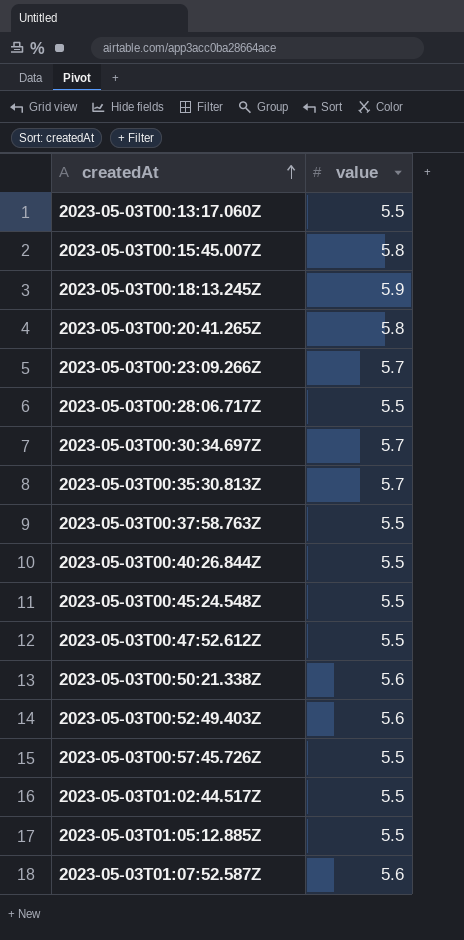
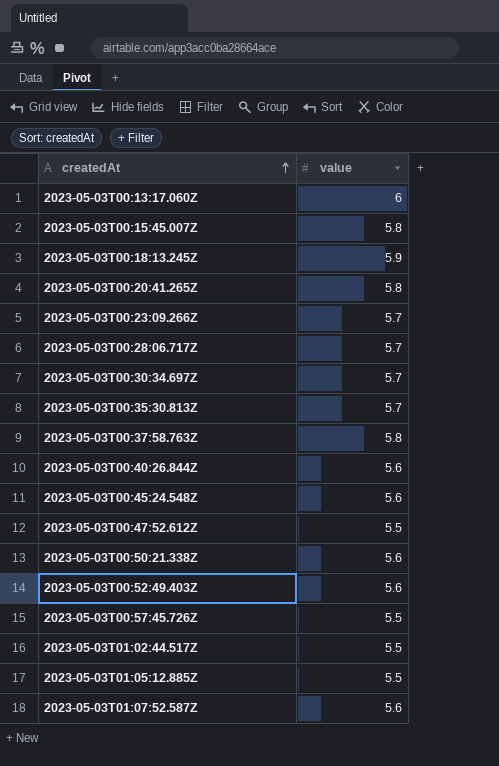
2023-05-03T00:13:17.060Z | value: 5.5 -> 6
2023-05-03T00:28:06.717Z | value: 5.5 -> 5.7
2023-05-03T00:37:58.763Z | value: 5.5 -> 5.8
2023-05-03T00:40:26.844Z | value: 5.5 -> 5.6
2023-05-03T00:45:24.548Z | value: 5.5 -> 5.6

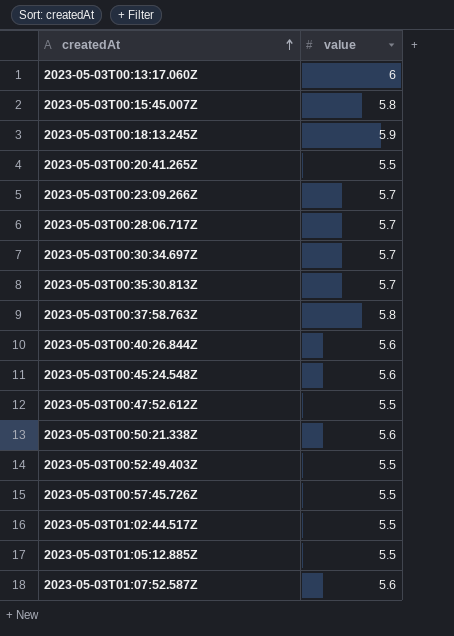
2023-05-03T00:20:41.265Z | value: 5.8 -> 5.5
2023-05-03T00:52:49.403Z | value: 5.6 -> 5.5

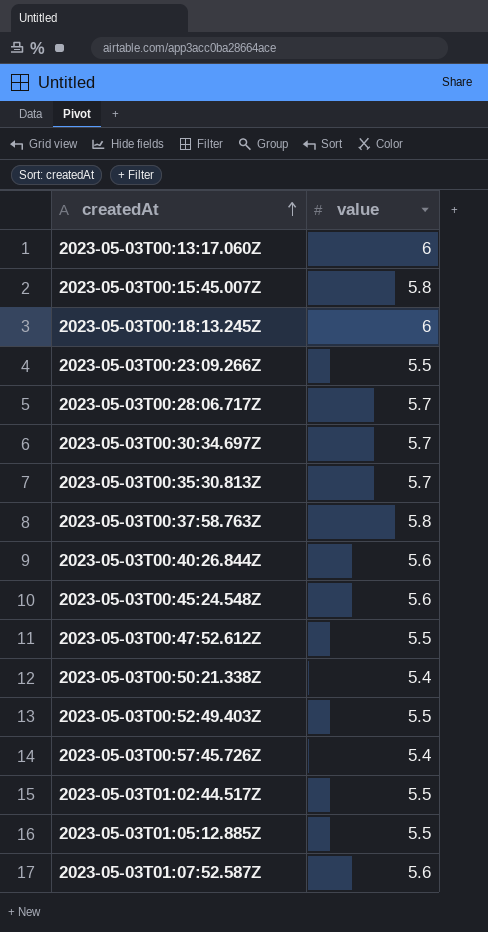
row 2023-05-03T00:20:41.265Z: 5.5 -> none
2023-05-03T00:18:13.245Z | value: 5.9 -> 6
2023-05-03T00:23:09.266Z | value: 5.7 -> 5.5
2023-05-03T00:50:21.338Z | value: 5.6 -> 5.4
2023-05-03T00:57:45.726Z | value: 5.5 -> 5.4

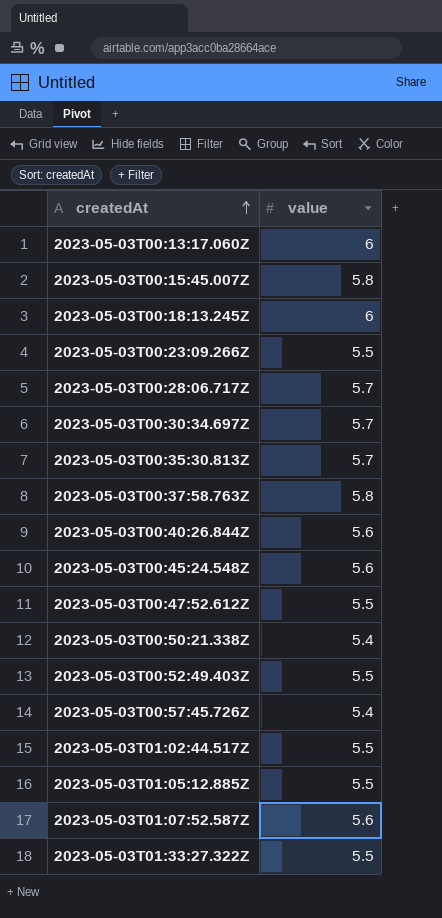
row 2023-05-03T01:33:27.322Z: none -> 5.5

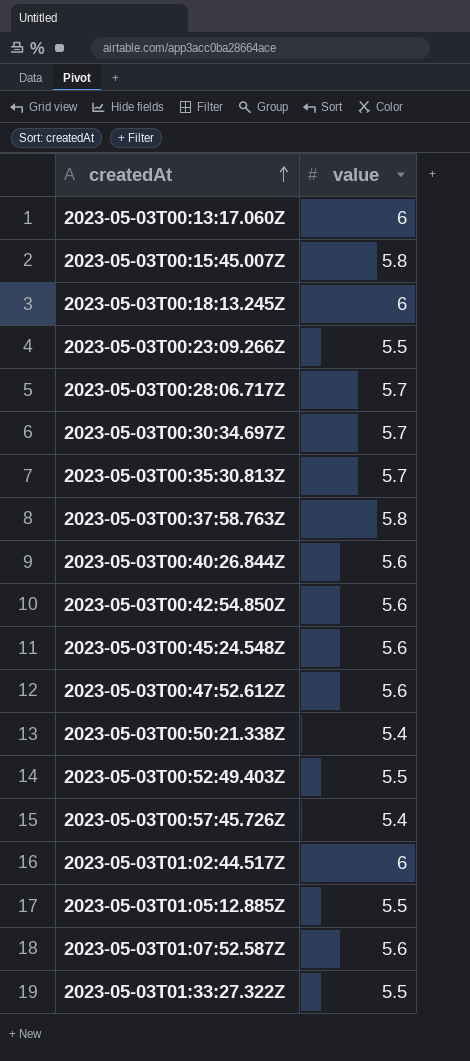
row 2023-05-03T00:42:54.850Z: none -> 5.6
2023-05-03T00:47:52.612Z | value: 5.5 -> 5.6
2023-05-03T01:02:44.517Z | value: 5.5 -> 6

